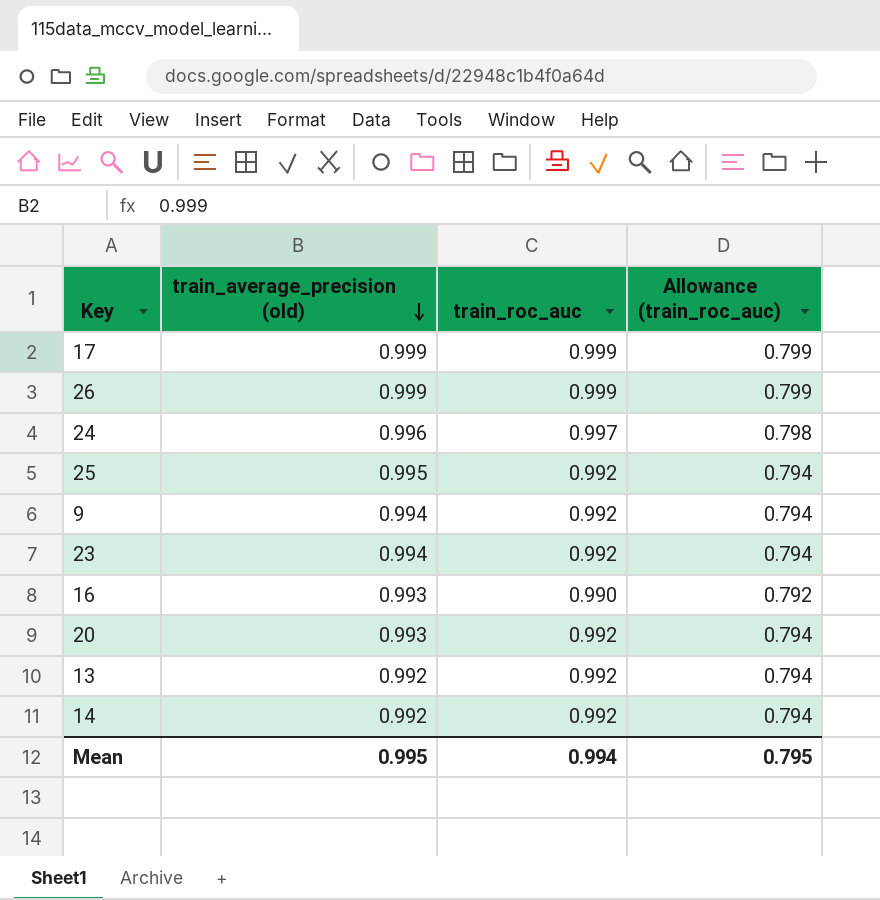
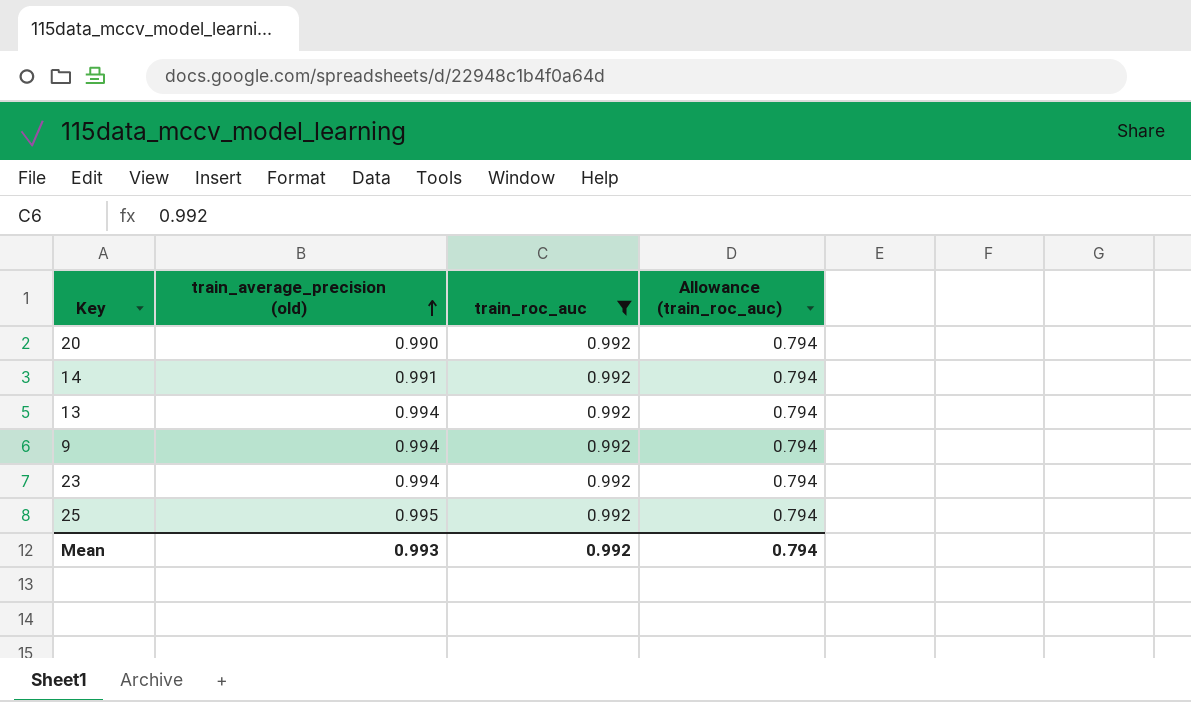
filter: none -> train_roc_auc = 0.992
row order: train_average_precision (old) descending -> train_average_precision (old) ascending
20 | train_average_precision (old): 0.993 -> 0.990
14 | train_average_precision (old): 0.992 -> 0.991
13 | train_average_precision (old): 0.992 -> 0.994
Mean | train_average_precision (old): 0.995 -> 0.993
Mean | train_roc_auc: 0.994 -> 0.992
Mean | Allowance (train_roc_auc): 0.795 -> 0.794

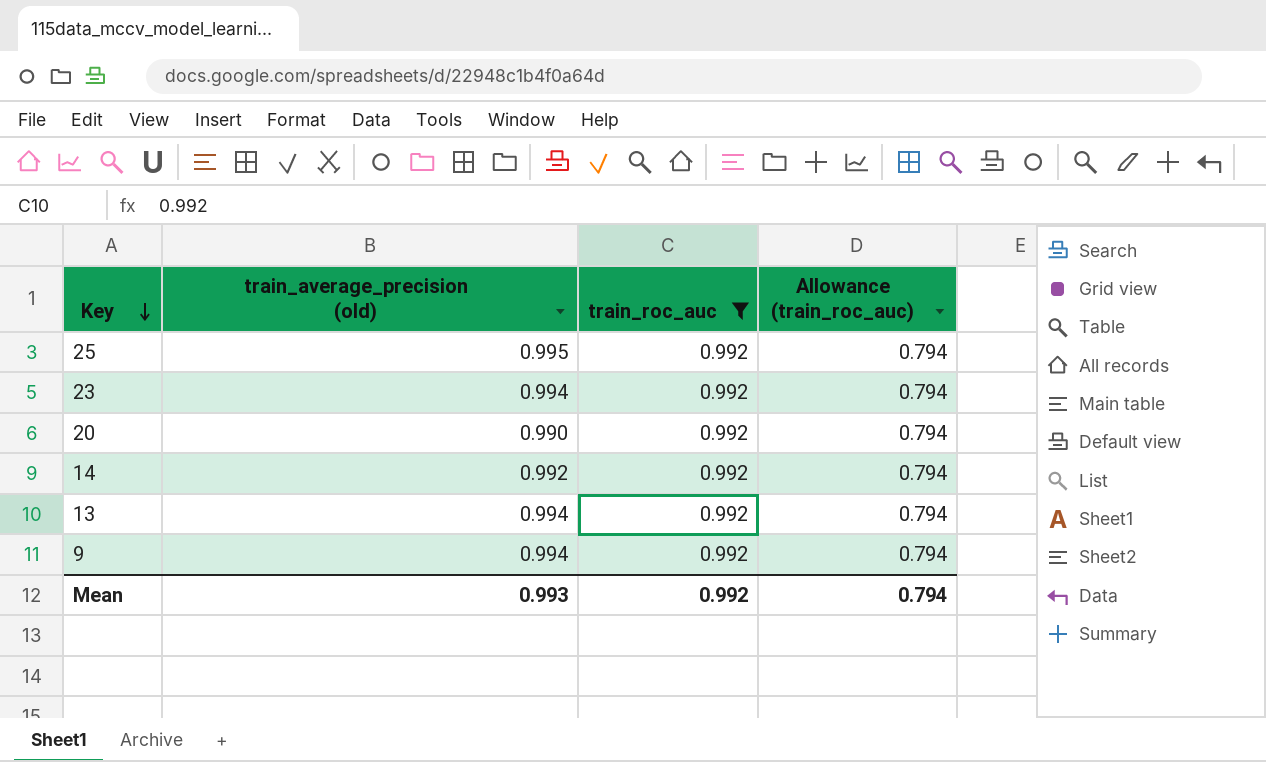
row order: train_average_precision (old) ascending -> Key descending
14 | train_average_precision (old): 0.991 -> 0.992

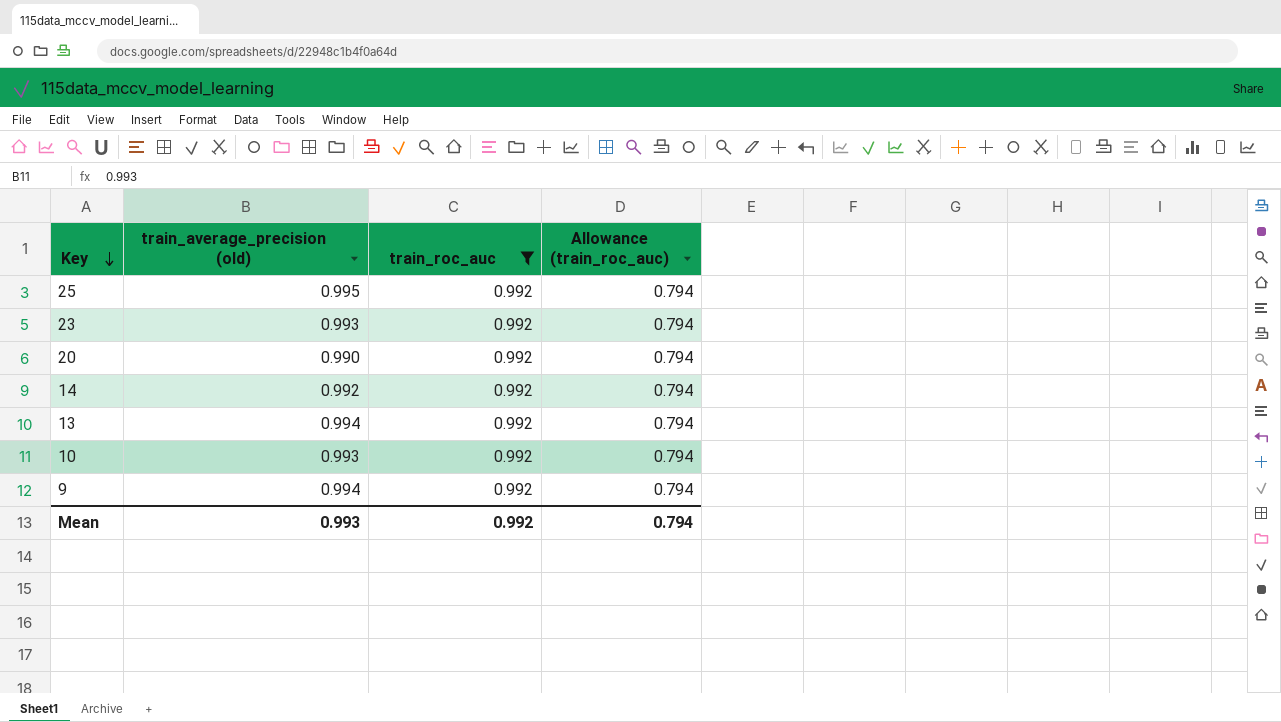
23 | train_average_precision (old): 0.994 -> 0.993
row 10: none -> 0.993 | 0.992 | 0.794

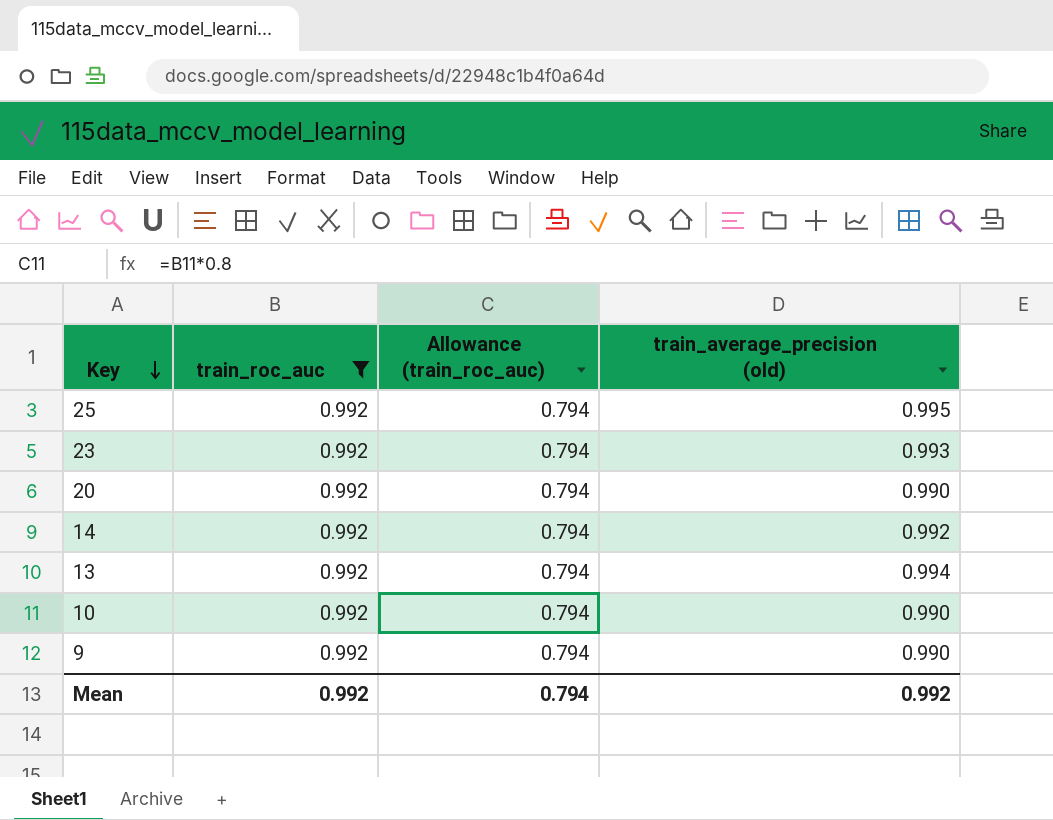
column train_average_precision (old) | position: 2 -> 4
10 | train_average_precision (old): 0.993 -> 0.990
9 | train_average_precision (old): 0.994 -> 0.990
Mean | train_average_precision (old): 0.993 -> 0.992

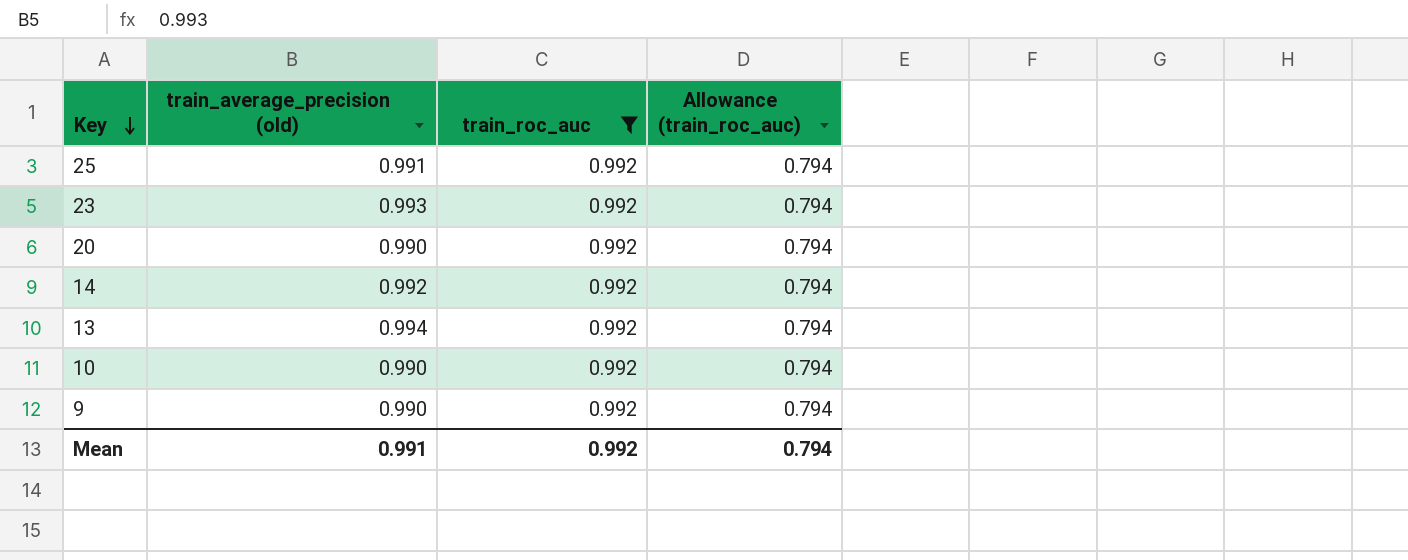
column train_average_precision (old) | position: 4 -> 2
25 | train_average_precision (old): 0.995 -> 0.991
Mean | train_average_precision (old): 0.992 -> 0.991

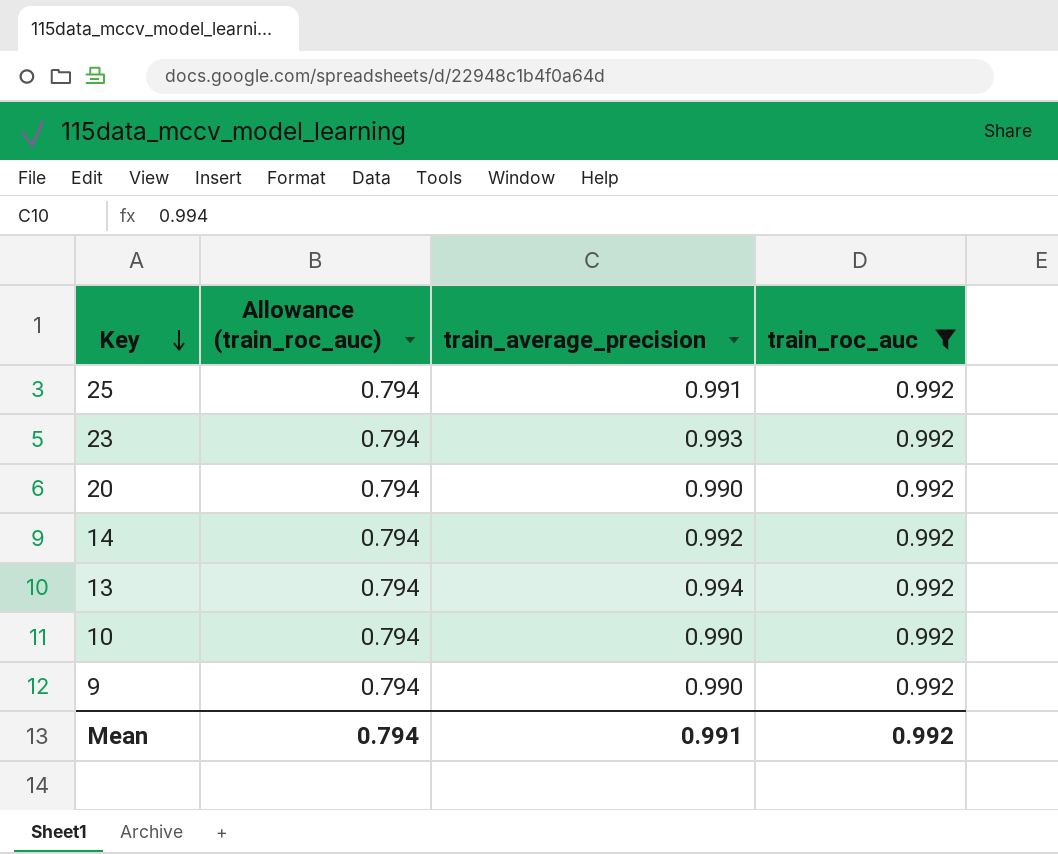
column Allowance (train_roc_auc) | position: 4 -> 2
column name: train_average_precision (old) -> train_average_precision

